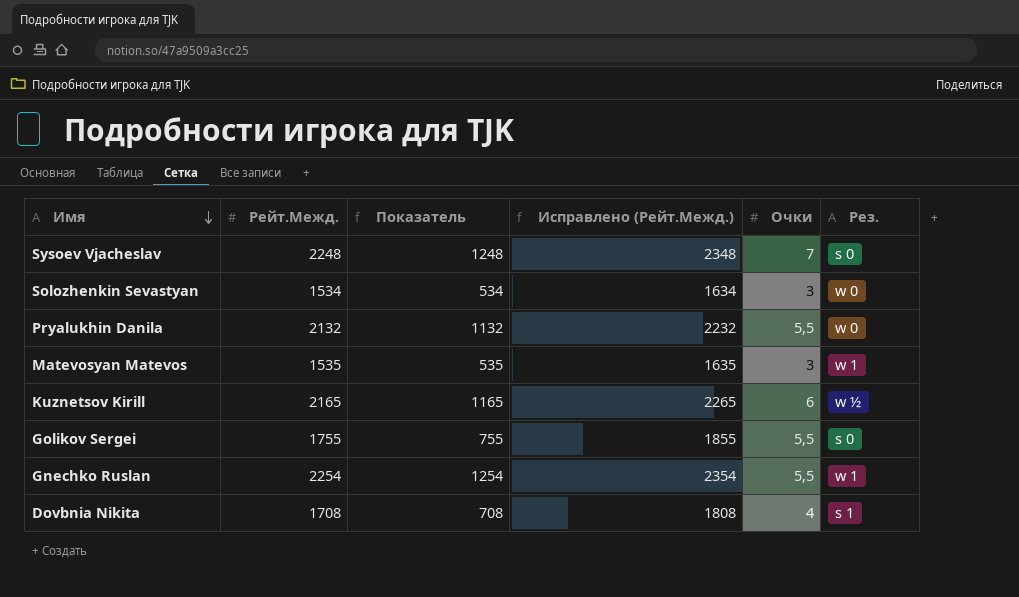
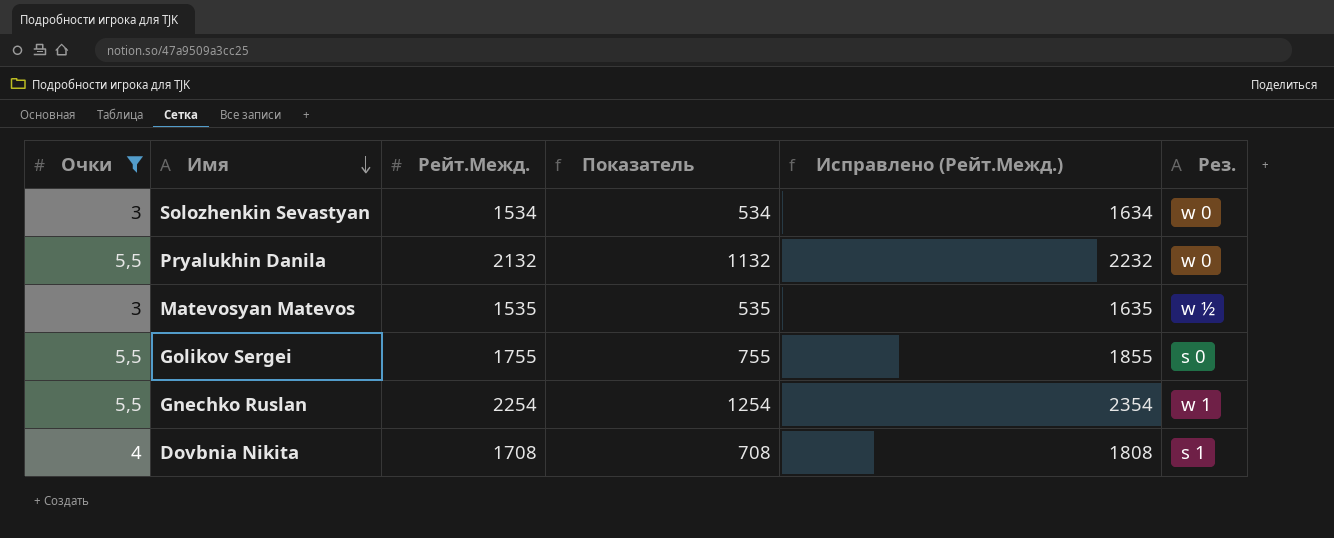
filter: none -> Очки <= 5,5
column Очки | position: 5 -> 1
Matevosyan Matevos | Рез.: w 1 -> w ½

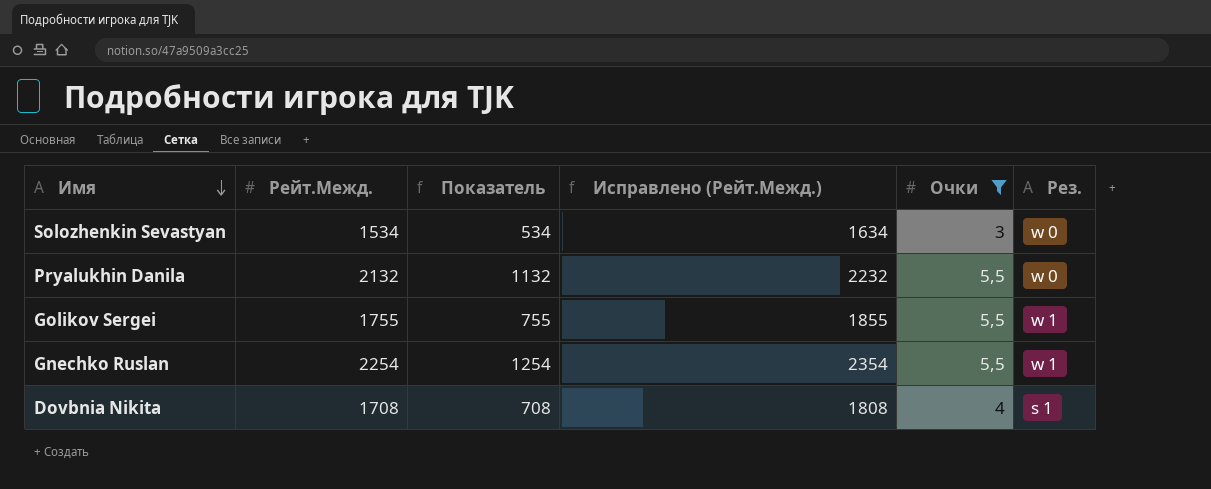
column Очки | position: 1 -> 5
row Matevosyan Matevos: 3 | 1535 | 535 | 1635 | w ½ -> none
Golikov Sergei | Рез.: s 0 -> w 1

